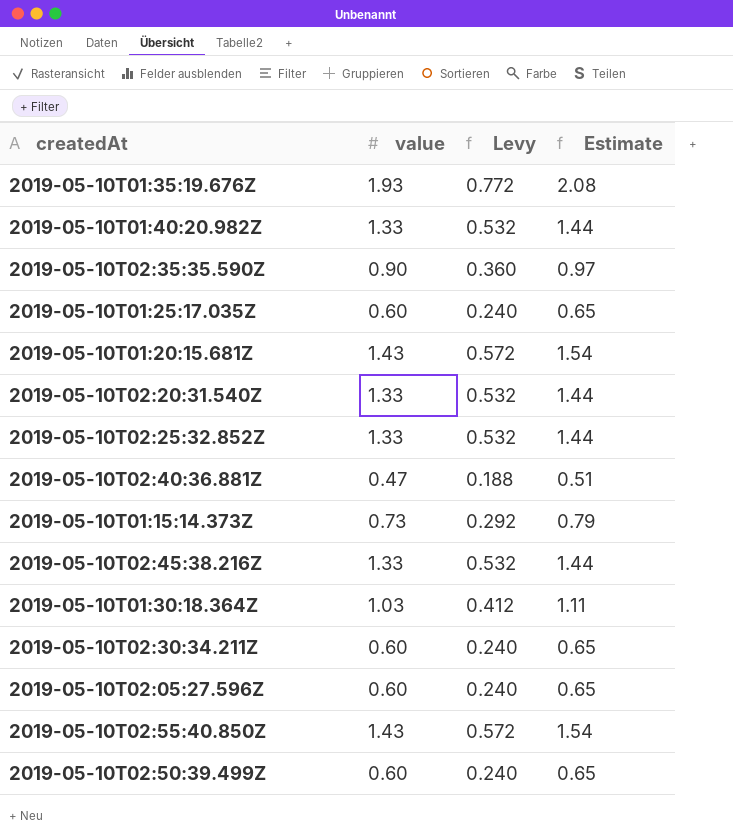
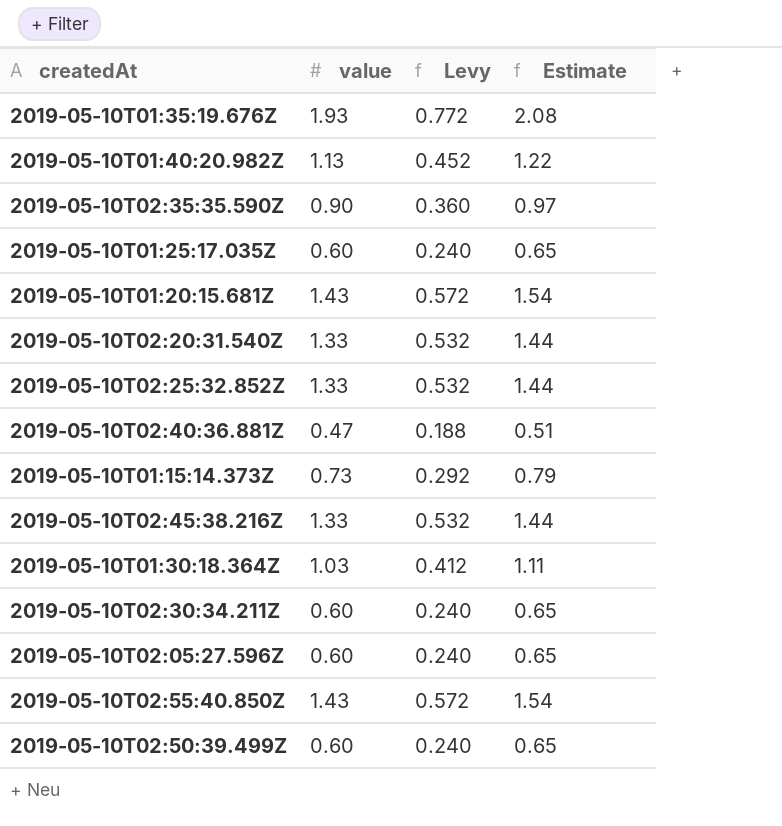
2019-05-10T01:40:20.982Z | value: 1.33 -> 1.13
2019-05-10T01:40:20.982Z | Levy: 0.532 -> 0.452
2019-05-10T01:40:20.982Z | Estimate: 1.44 -> 1.22

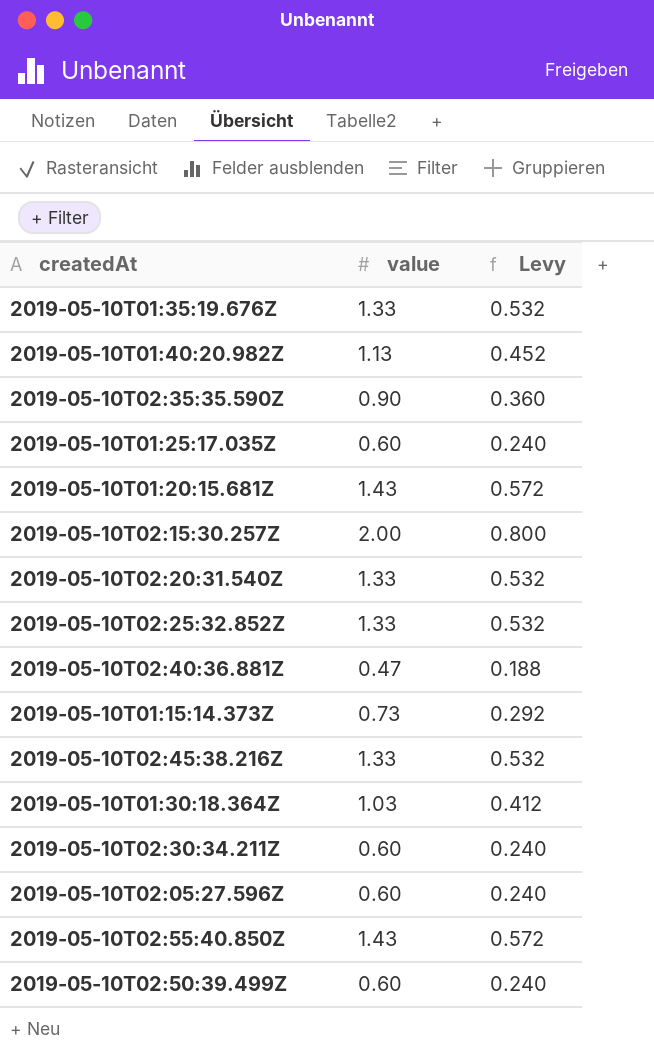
column Estimate | formula: [value] * 1.08 -> none
2019-05-10T01:35:19.676Z | value: 1.93 -> 1.33
2019-05-10T01:35:19.676Z | Levy: 0.772 -> 0.532
row 2019-05-10T02:15:30.257Z: none -> 2.00 | 0.800

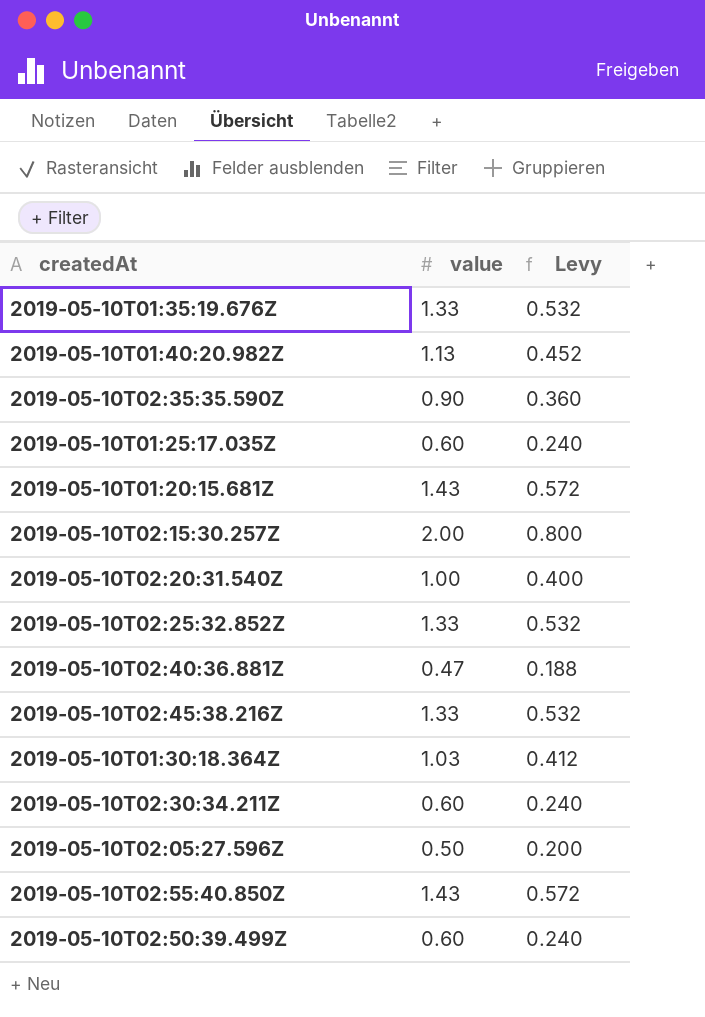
row 2019-05-10T01:15:14.373Z: 0.73 | 0.292 -> none
2019-05-10T02:20:31.540Z | value: 1.33 -> 1.00
2019-05-10T02:20:31.540Z | Levy: 0.532 -> 0.400
2019-05-10T02:05:27.596Z | value: 0.60 -> 0.50
2019-05-10T02:05:27.596Z | Levy: 0.240 -> 0.200

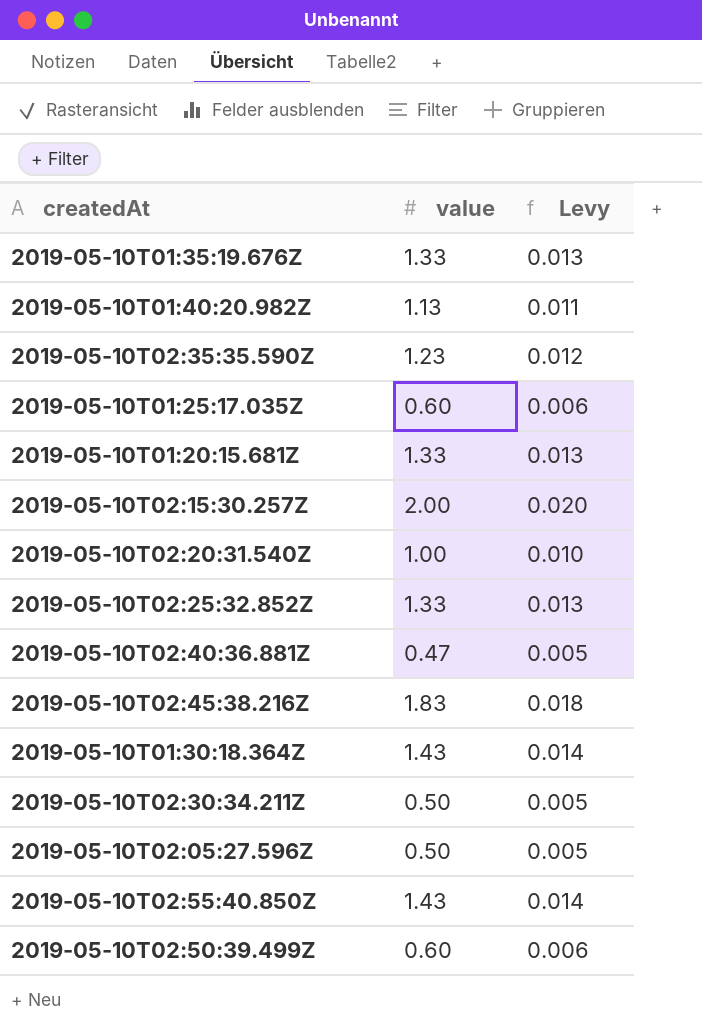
column Levy | formula: [value] * 0.4 -> [value] * 0.01
2019-05-10T02:35:35.590Z | value: 0.90 -> 1.23
2019-05-10T01:20:15.681Z | value: 1.43 -> 1.33
2019-05-10T02:45:38.216Z | value: 1.33 -> 1.83
2019-05-10T01:30:18.364Z | value: 1.03 -> 1.43
2019-05-10T02:30:34.211Z | value: 0.60 -> 0.50

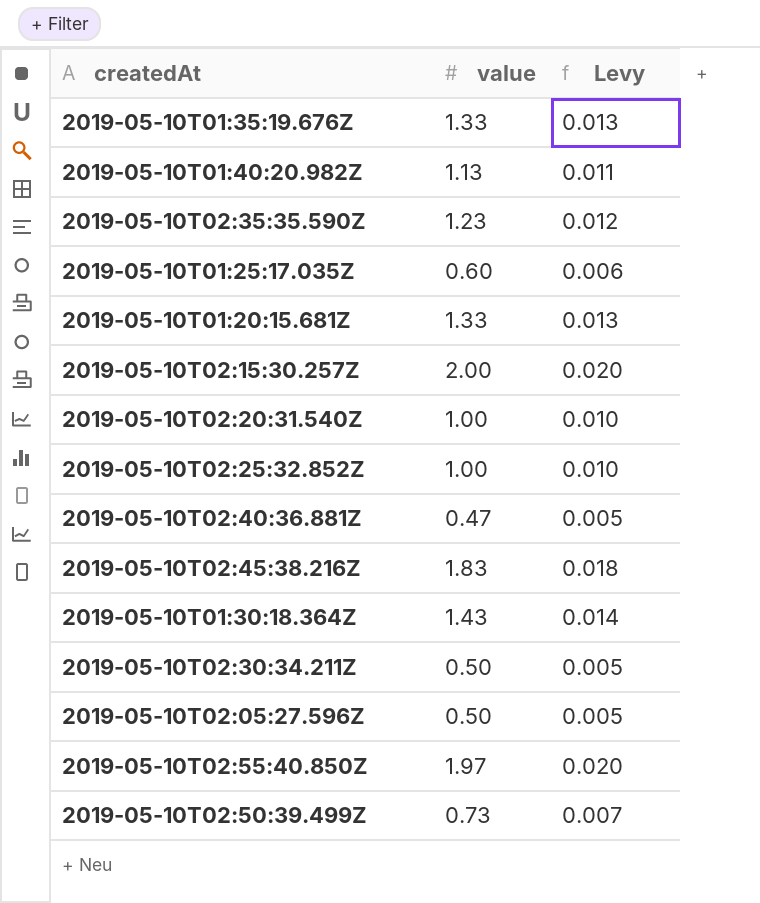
2019-05-10T02:25:32.852Z | value: 1.33 -> 1.00
2019-05-10T02:25:32.852Z | Levy: 0.013 -> 0.010
2019-05-10T02:55:40.850Z | value: 1.43 -> 1.97
2019-05-10T02:55:40.850Z | Levy: 0.014 -> 0.020
2019-05-10T02:50:39.499Z | value: 0.60 -> 0.73
2019-05-10T02:50:39.499Z | Levy: 0.006 -> 0.007

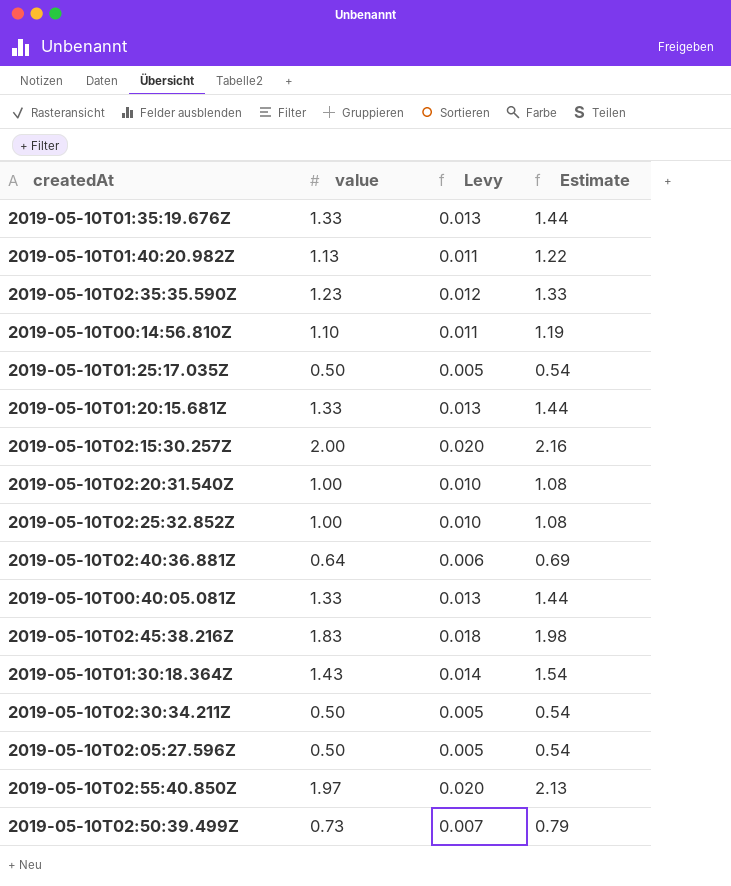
column Estimate | formula: none -> [value] * 1.08
row 2019-05-10T00:14:56.810Z: none -> 1.10 | 0.011 | 1.19
2019-05-10T01:25:17.035Z | value: 0.60 -> 0.50
2019-05-10T01:25:17.035Z | Levy: 0.006 -> 0.005
2019-05-10T02:40:36.881Z | value: 0.47 -> 0.64
2019-05-10T02:40:36.881Z | Levy: 0.005 -> 0.006
row 2019-05-10T00:40:05.081Z: none -> 1.33 | 0.013 | 1.44

